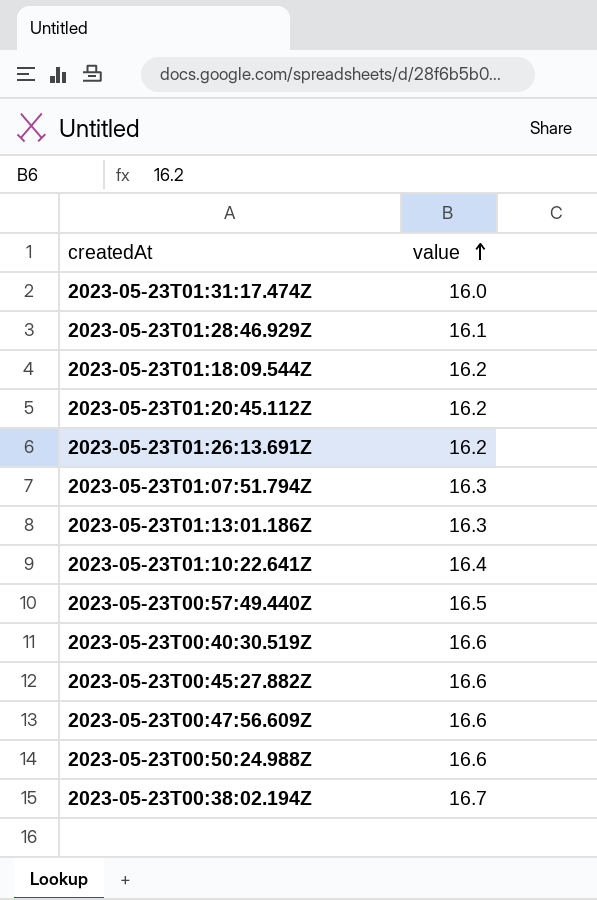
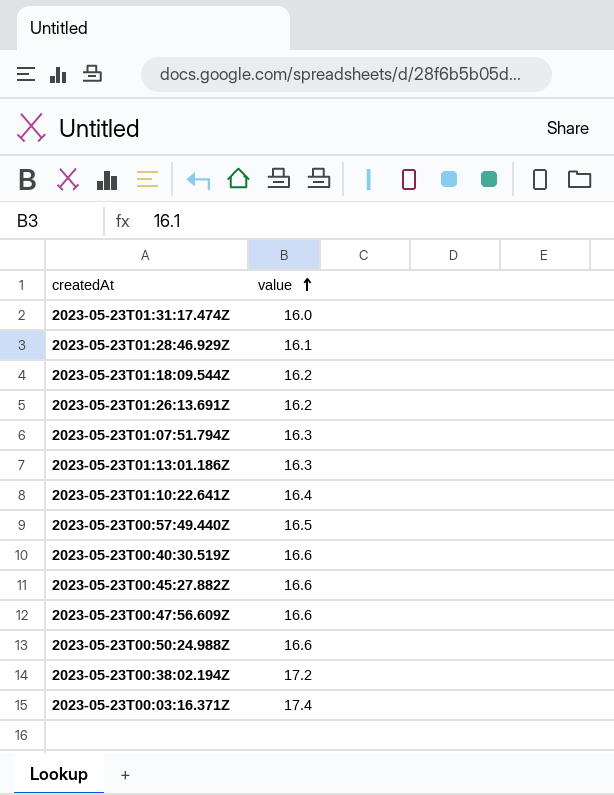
row 2023-05-23T01:20:45.112Z: 16.2 -> none
2023-05-23T00:38:02.194Z | value: 16.7 -> 17.2
row 2023-05-23T00:03:16.371Z: none -> 17.4

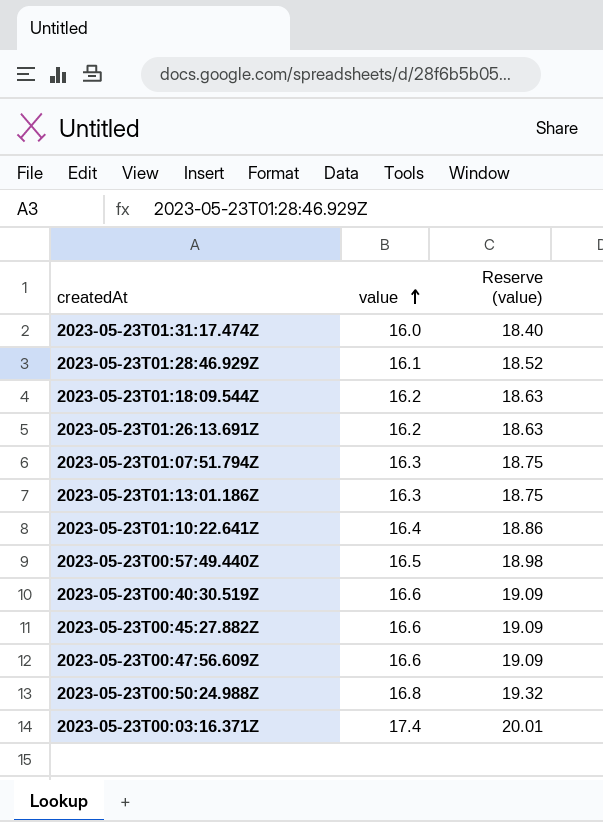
column Reserve (value) | formula: none -> [value] * 1.15
row 2023-05-23T00:38:02.194Z: 17.2 -> none
2023-05-23T00:50:24.988Z | value: 16.6 -> 16.8

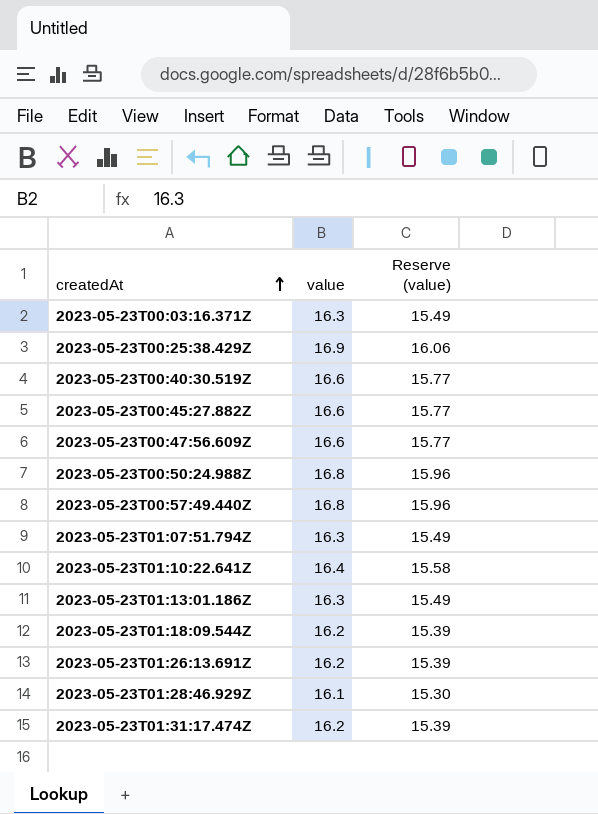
row order: value ascending -> createdAt ascending
column Reserve (value) | formula: [value] * 1.15 -> [value] * 0.95
2023-05-23T00:03:16.371Z | value: 17.4 -> 16.3
row 2023-05-23T00:25:38.429Z: none -> 16.9 | 16.06
2023-05-23T00:57:49.440Z | value: 16.5 -> 16.8
2023-05-23T01:31:17.474Z | value: 16.0 -> 16.2

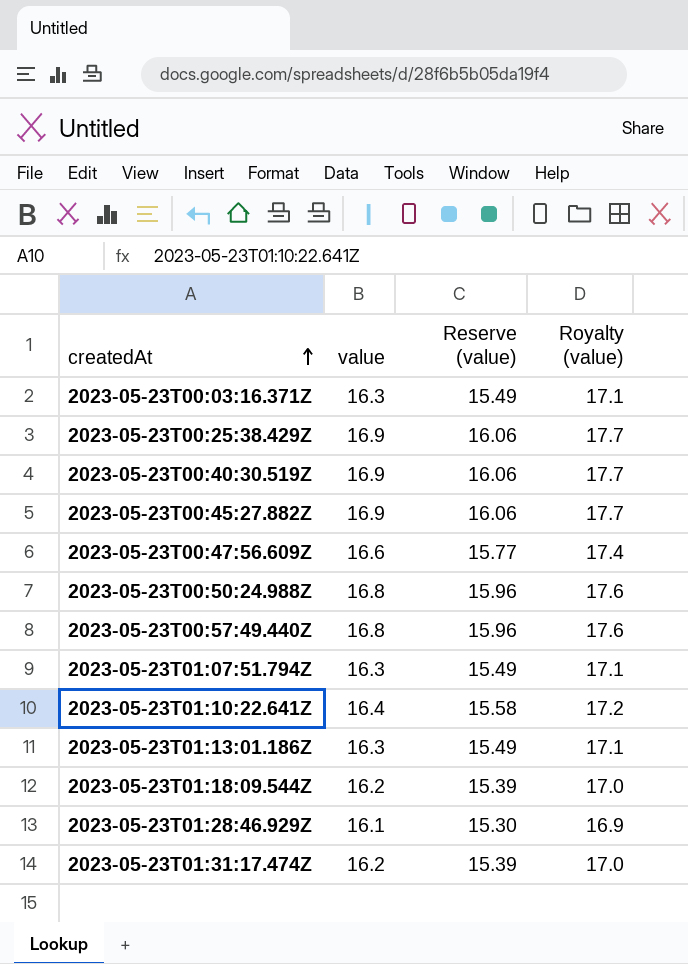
column Royalty (value) | formula: none -> [value] * 1.05
row 2023-05-23T01:26:13.691Z: 16.2 | 15.39 -> none
2023-05-23T00:40:30.519Z | value: 16.6 -> 16.9
2023-05-23T00:40:30.519Z | Reserve (value): 15.77 -> 16.06
2023-05-23T00:45:27.882Z | value: 16.6 -> 16.9
2023-05-23T00:45:27.882Z | Reserve (value): 15.77 -> 16.06

